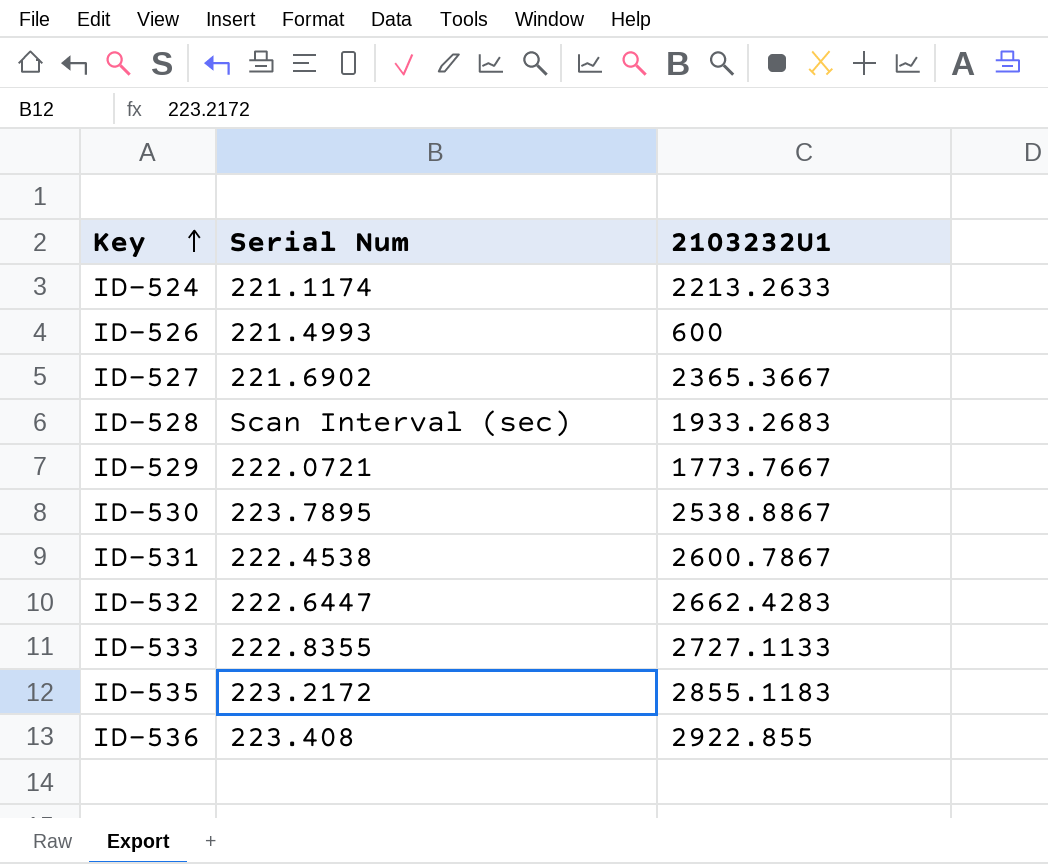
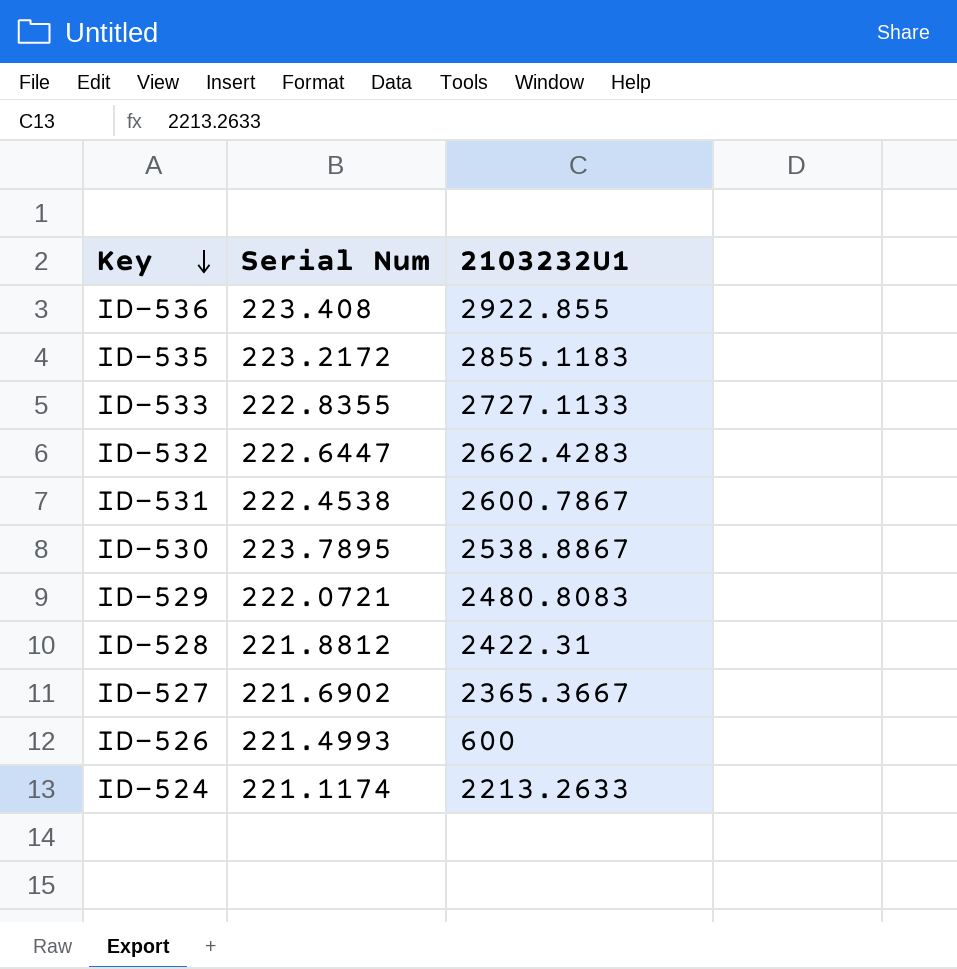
row order: Key ascending -> Key descending
ID-529 | 2103232U1: 1773.7667 -> 2480.8083
ID-528 | Serial Num: Scan Interval (sec) -> 221.8812
ID-528 | 2103232U1: 1933.2683 -> 2422.31

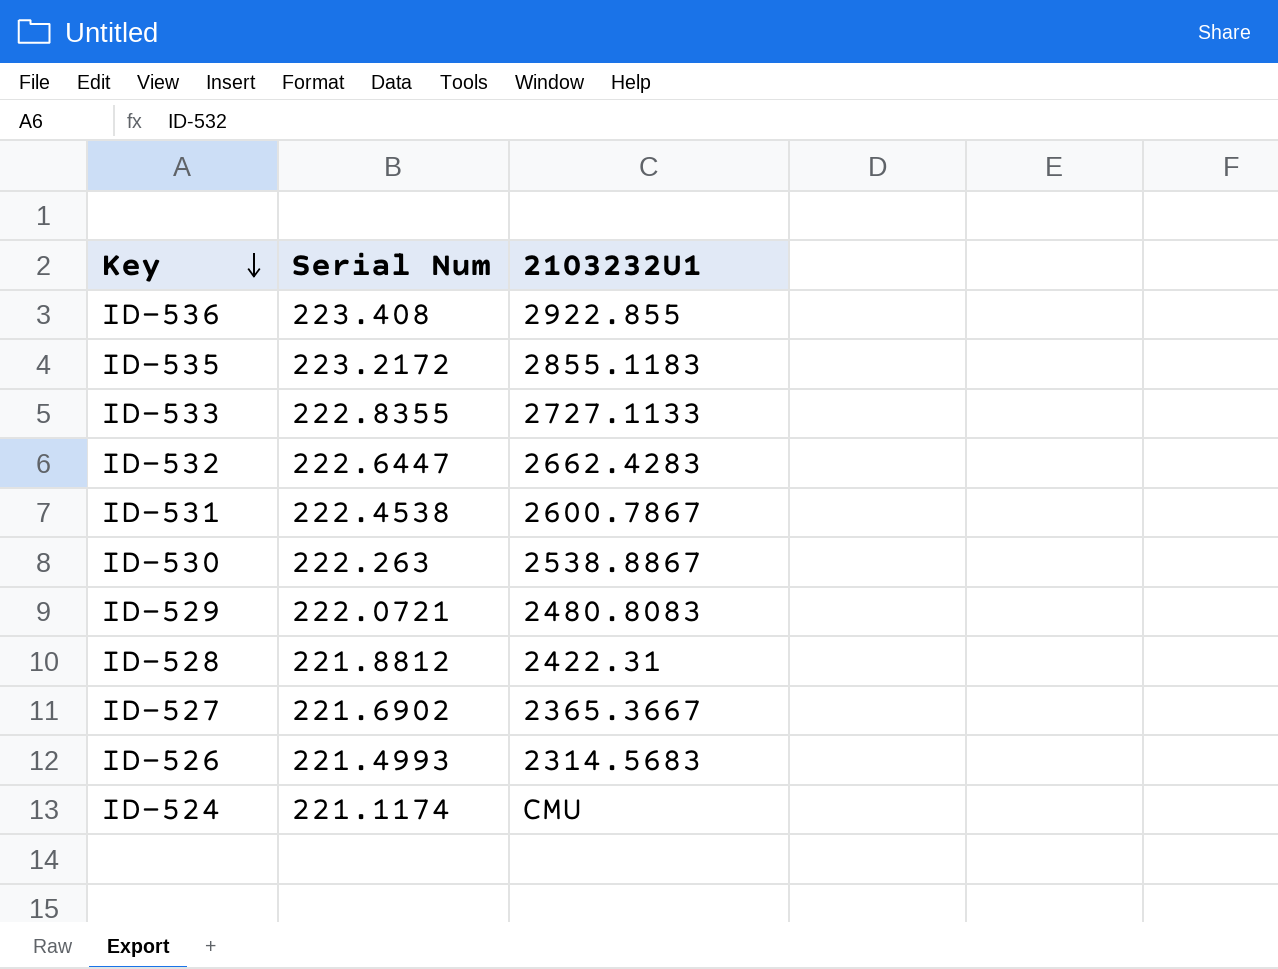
ID-530 | Serial Num: 223.7895 -> 222.263
ID-526 | 2103232U1: 600 -> 2314.5683
ID-524 | 2103232U1: 2213.2633 -> CMU

